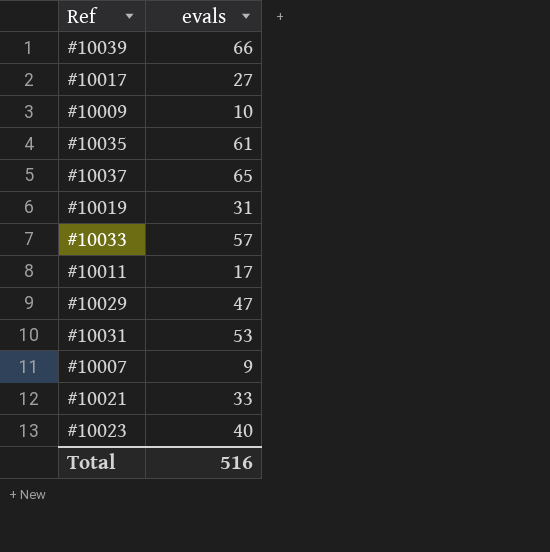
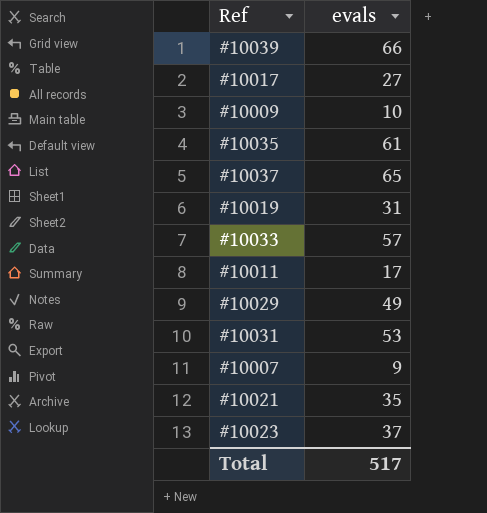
#10029 | evals: 47 -> 49
#10021 | evals: 33 -> 35
#10023 | evals: 40 -> 37
Total | evals: 516 -> 517

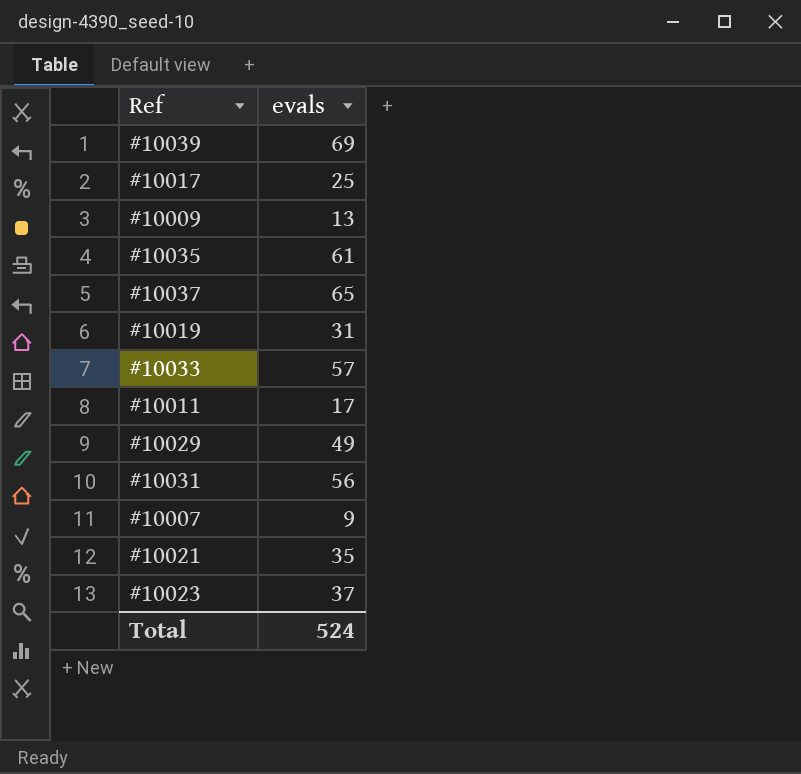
#10039 | evals: 66 -> 69
#10017 | evals: 27 -> 25
#10009 | evals: 10 -> 13
#10031 | evals: 53 -> 56
Total | evals: 517 -> 524

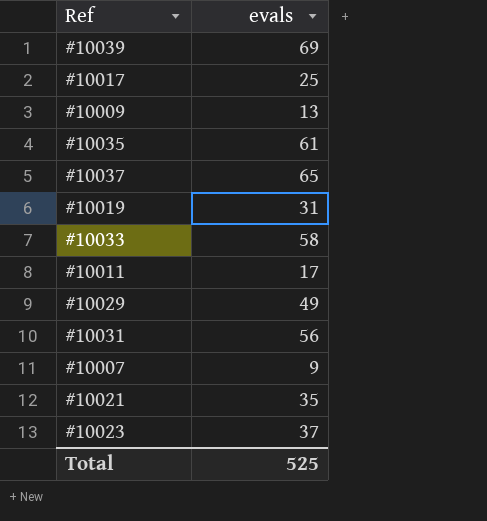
#10033 | evals: 57 -> 58
Total | evals: 524 -> 525

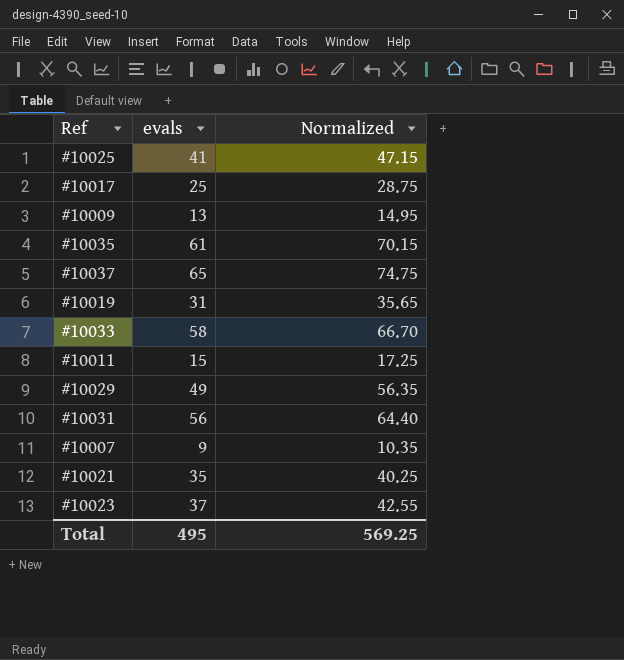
column Normalized | formula: none -> [evals] * 1.15
row #10039: 69 -> none
row #10025: none -> 41 | 47.15
#10011 | evals: 17 -> 15
Total | evals: 525 -> 495

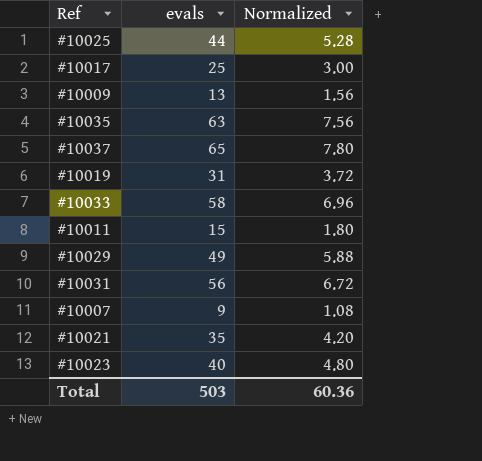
column Normalized | formula: [evals] * 1.15 -> [evals] * 0.12
#10025 | evals: 41 -> 44
#10035 | evals: 61 -> 63
#10023 | evals: 37 -> 40
Total | evals: 495 -> 503
Total | Normalized: 569.25 -> 60.36

